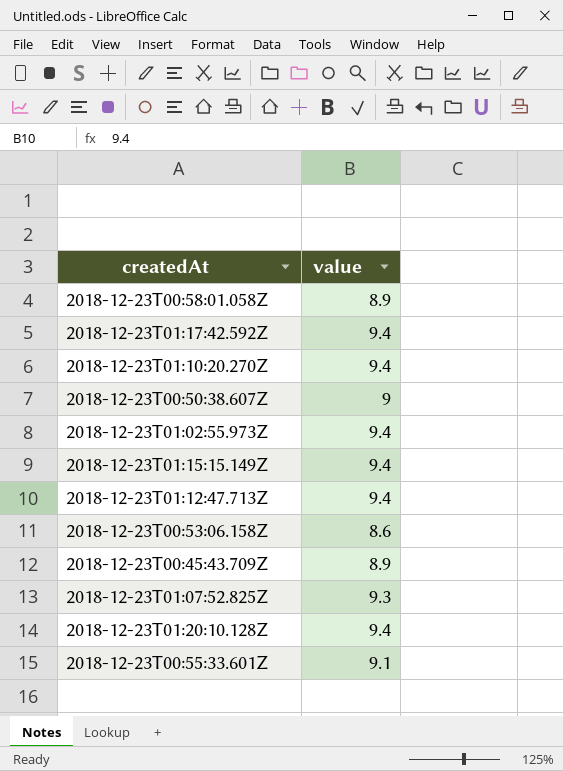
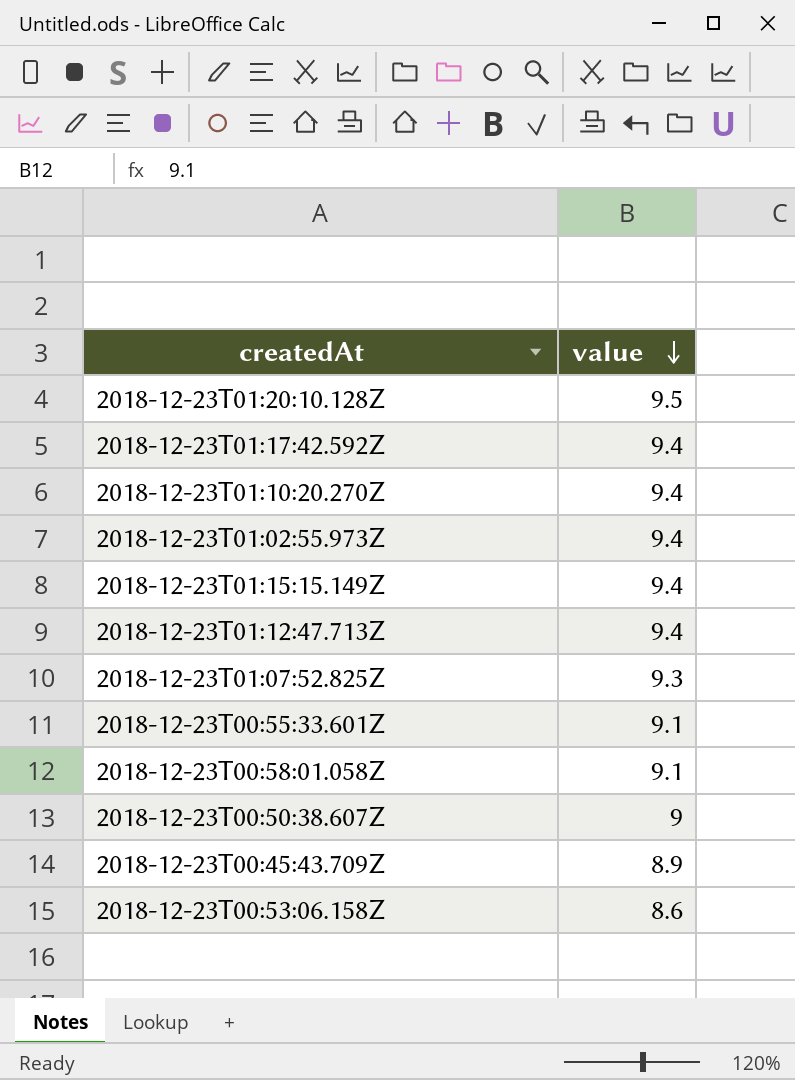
row order: none -> value descending
2018-12-23T01:20:10.128Z | value: 9.4 -> 9.5
2018-12-23T00:58:01.058Z | value: 8.9 -> 9.1

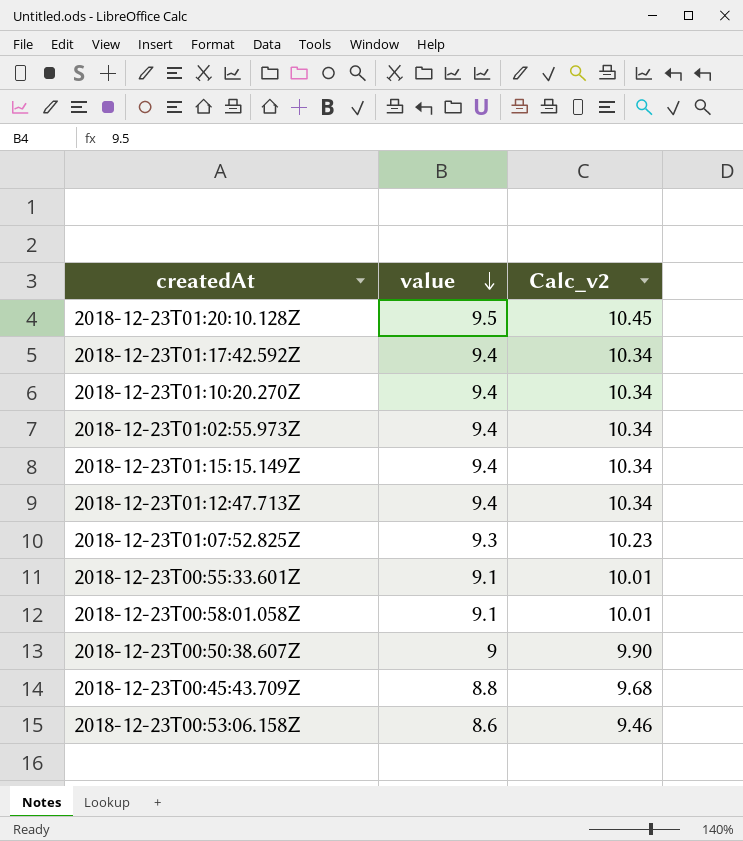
column Calc_v2 | formula: none -> [value] * 1.1
2018-12-23T00:45:43.709Z | value: 8.9 -> 8.8

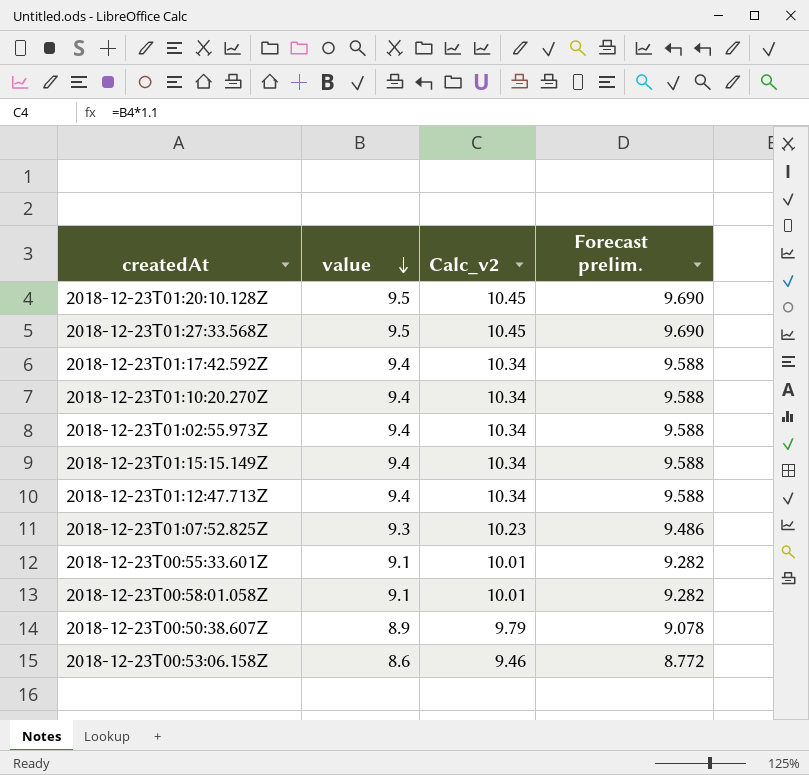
column Forecast prelim. | formula: none -> [value] * 1.02
row 2018-12-23T00:45:43.709Z: 8.8 | 9.68 -> none
row 2018-12-23T01:27:33.568Z: none -> 9.5 | 10.45 | 9.690
2018-12-23T00:50:38.607Z | value: 9 -> 8.9
2018-12-23T00:50:38.607Z | Calc_v2: 9.90 -> 9.79

